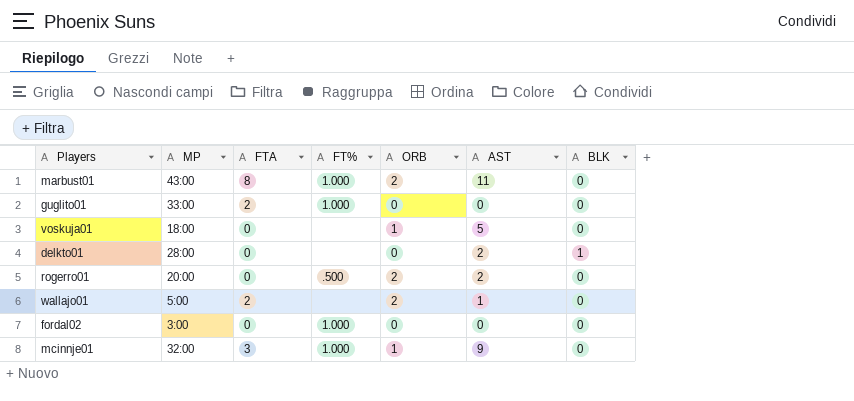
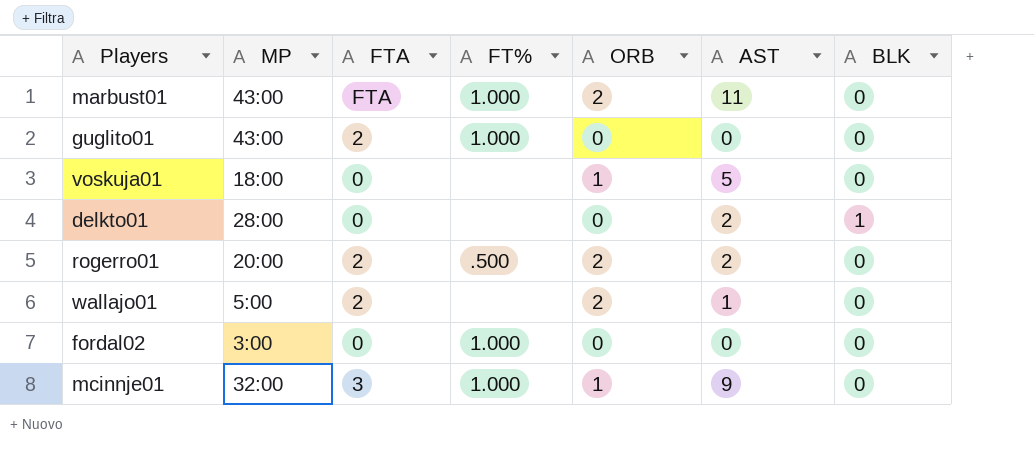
marbust01 | FTA: 8 -> FTA
guglito01 | MP: 33:00 -> 43:00
rogerro01 | FTA: 0 -> 2

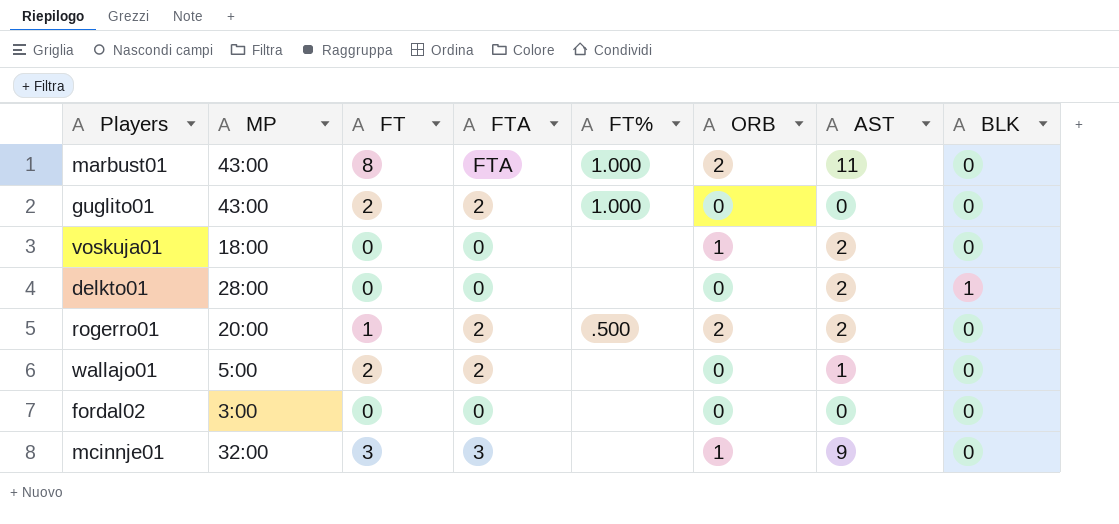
column FT | position: none -> 3
voskuja01 | AST: 5 -> 2
wallajo01 | ORB: 2 -> 0
fordal02 | FT%: 1.000 -> none
mcinnje01 | FT%: 1.000 -> none

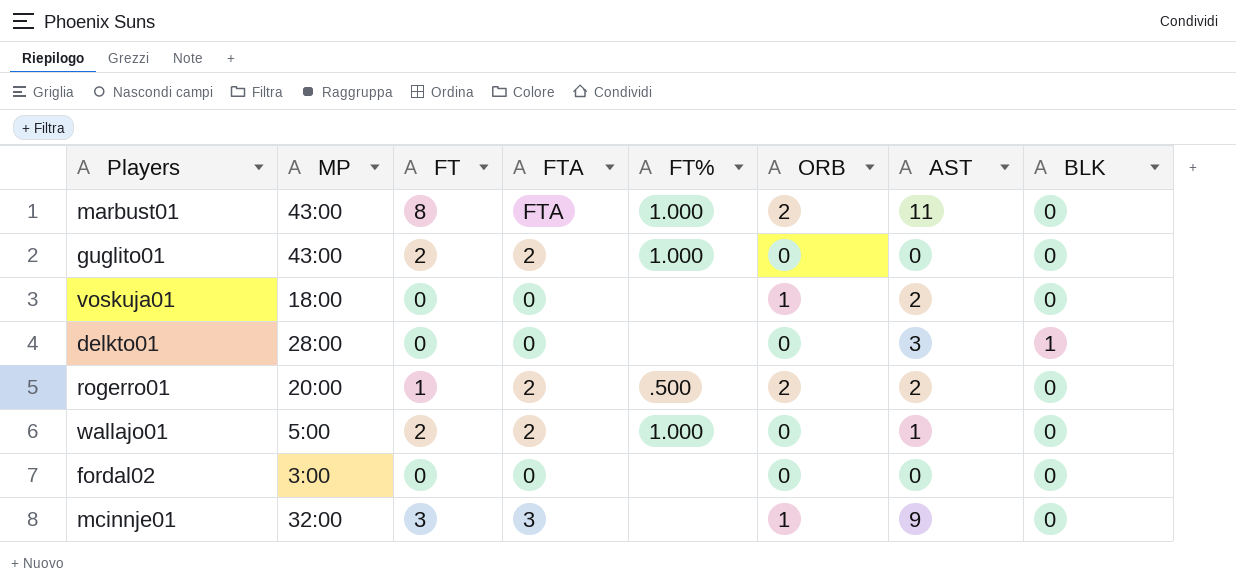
delkto01 | AST: 2 -> 3
wallajo01 | FT%: none -> 1.000

